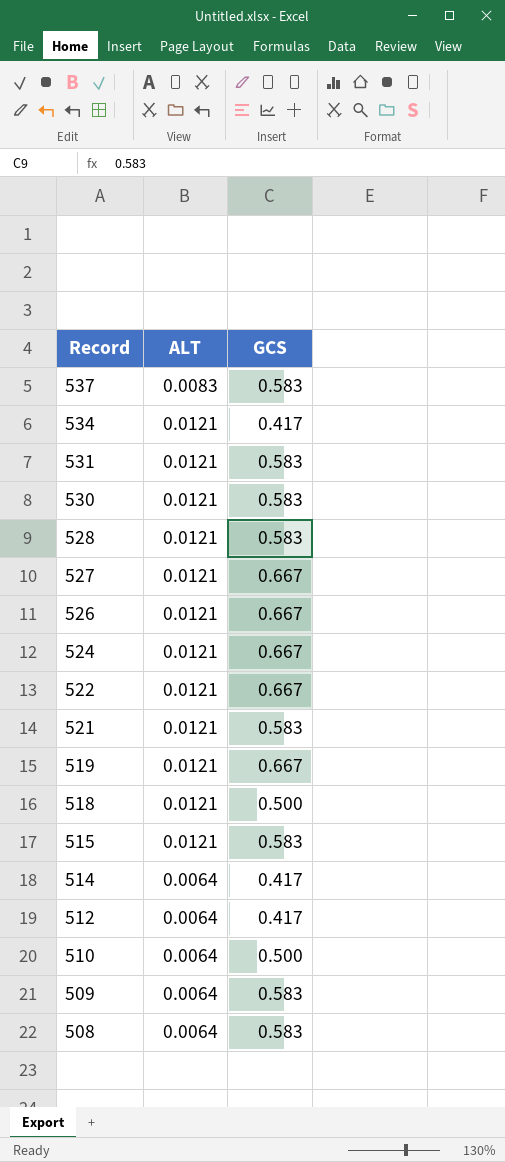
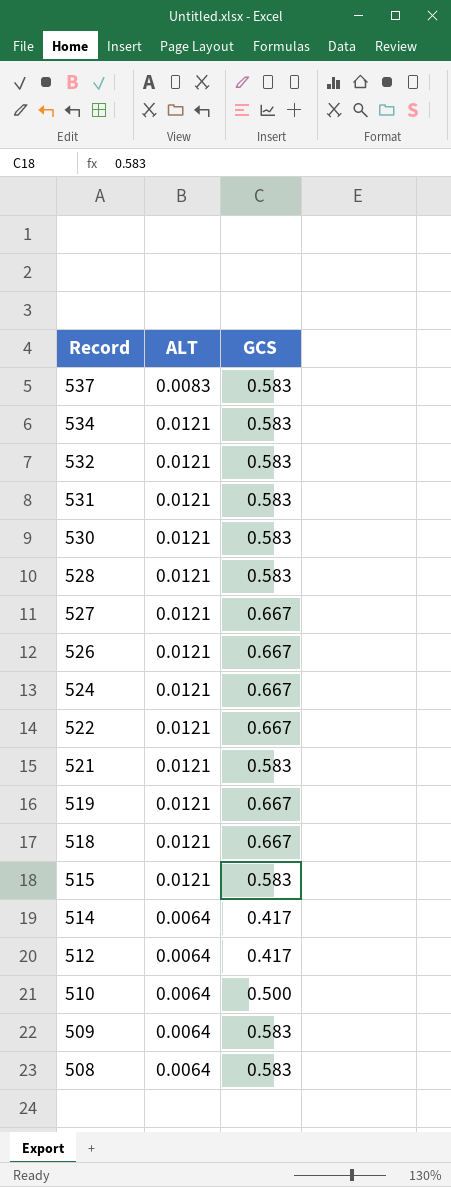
534 | GCS: 0.417 -> 0.583
row 532: none -> 0.0121 | 0.583
518 | GCS: 0.500 -> 0.667

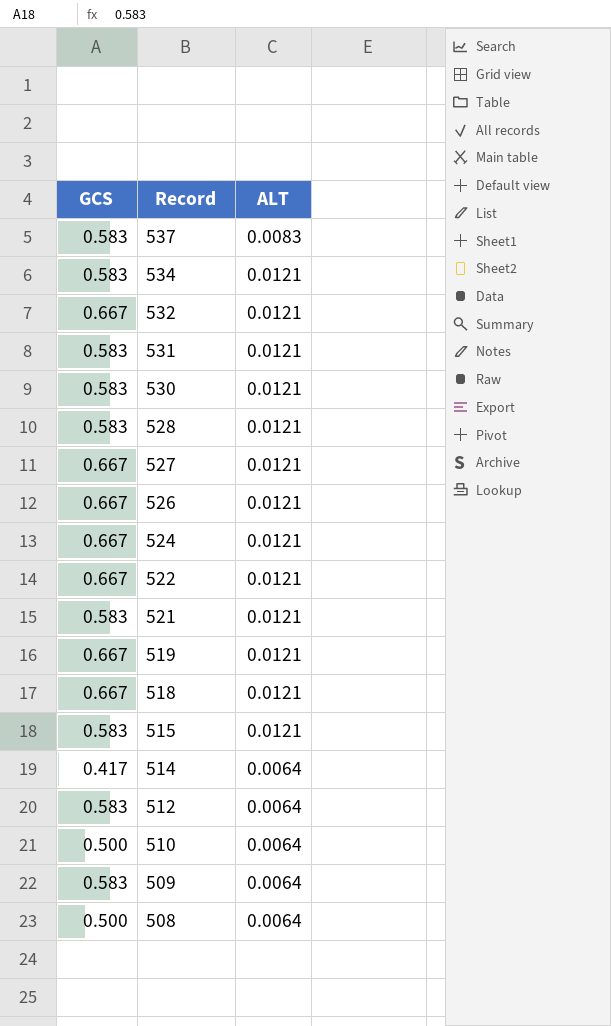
column GCS | position: 3 -> 1
532 | GCS: 0.583 -> 0.667
512 | GCS: 0.417 -> 0.583
508 | GCS: 0.583 -> 0.500

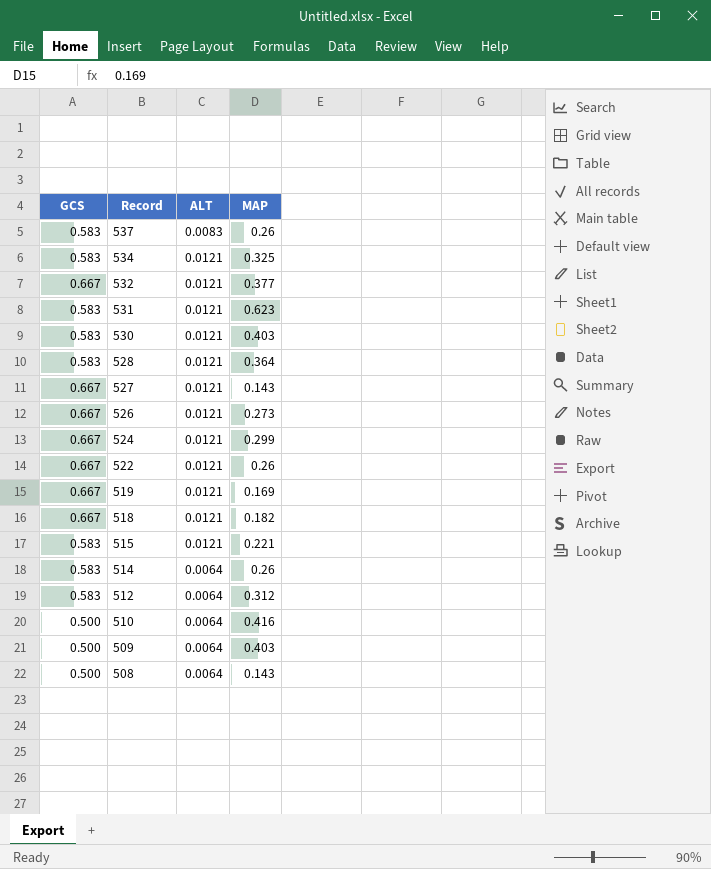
column MAP | position: none -> 4
row 521: 0.583 | 0.0121 -> none
514 | GCS: 0.417 -> 0.583
509 | GCS: 0.583 -> 0.500

